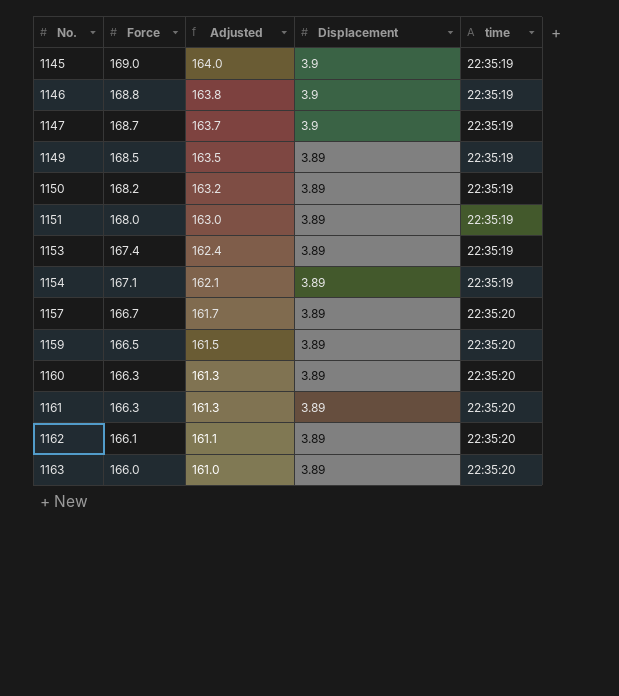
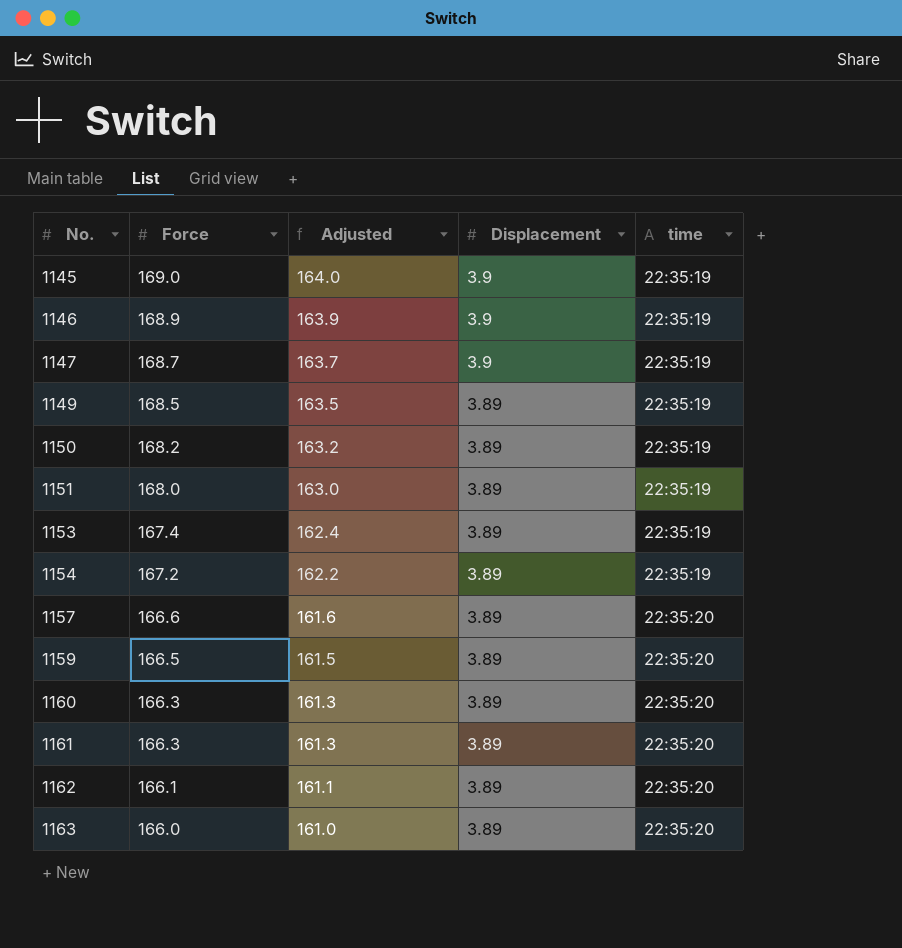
1146 | Force: 168.8 -> 168.9
1146 | Adjusted: 163.8 -> 163.9
1154 | Force: 167.1 -> 167.2
1154 | Adjusted: 162.1 -> 162.2
1157 | Force: 166.7 -> 166.6
1157 | Adjusted: 161.7 -> 161.6

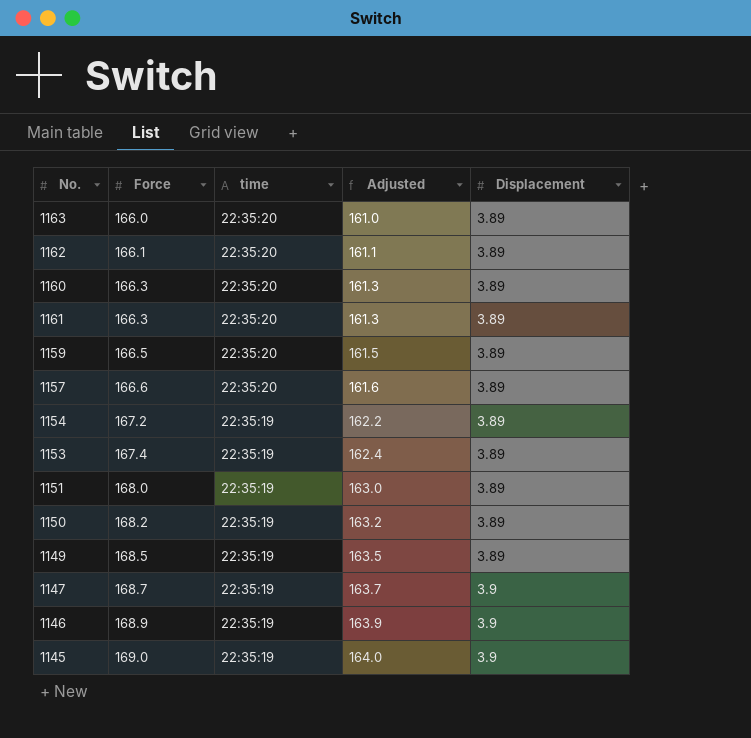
row order: No. ascending -> Force ascending
column time | position: 5 -> 3

